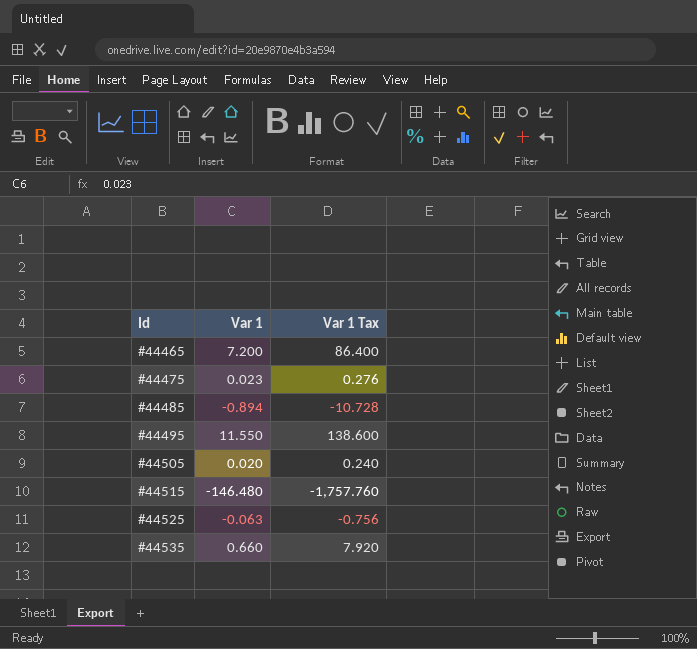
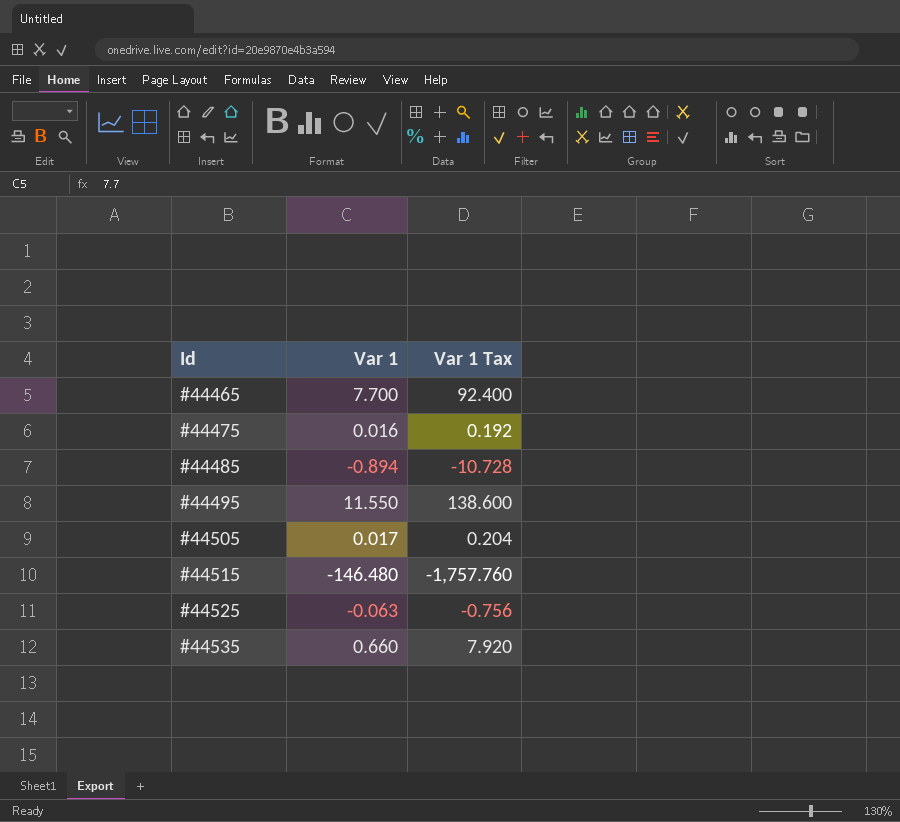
#44465 | Var 1: 7.200 -> 7.700
#44465 | Var 1 Tax: 86.400 -> 92.400
#44475 | Var 1: 0.023 -> 0.016
#44475 | Var 1 Tax: 0.276 -> 0.192
#44505 | Var 1: 0.020 -> 0.017
#44505 | Var 1 Tax: 0.240 -> 0.204

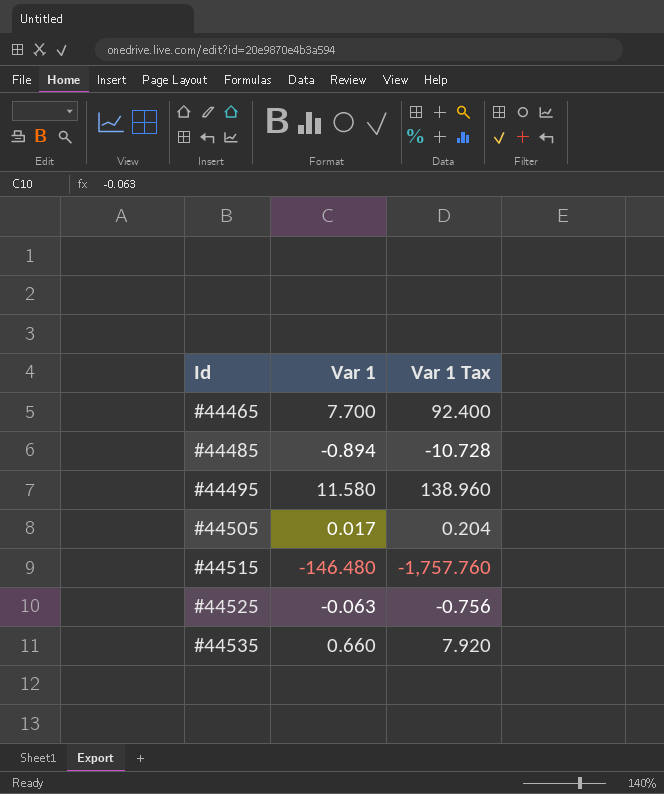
row #44475: 0.016 | 0.192 -> none
#44495 | Var 1: 11.550 -> 11.580
#44495 | Var 1 Tax: 138.600 -> 138.960

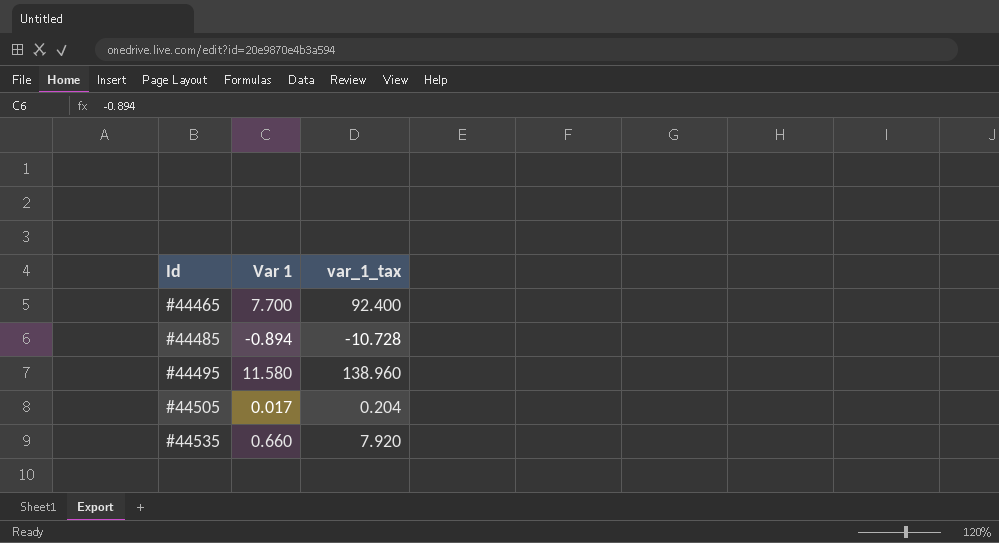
column name: Var 1 Tax -> var_1_tax
row #44515: -146.480 | -1,757.760 -> none
row #44525: -0.063 | -0.756 -> none

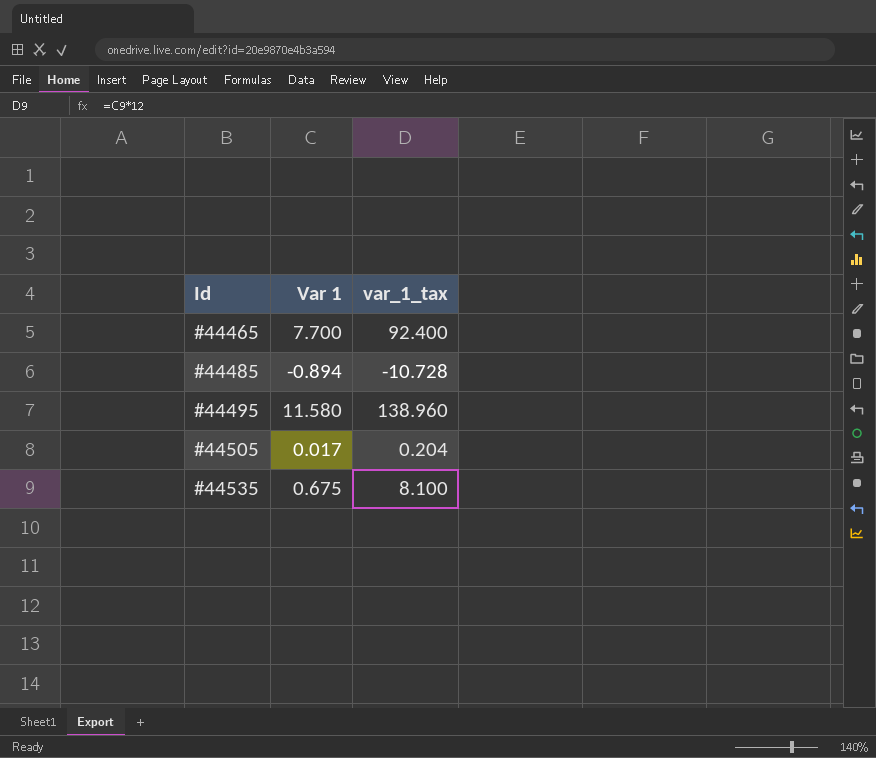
#44535 | Var 1: 0.660 -> 0.675
#44535 | var_1_tax: 7.920 -> 8.100

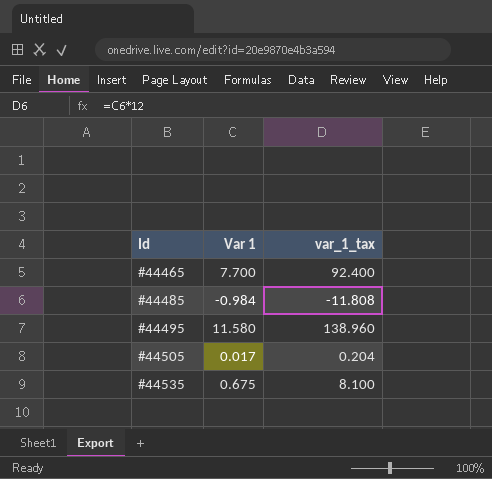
#44485 | Var 1: -0.894 -> -0.984
#44485 | var_1_tax: -10.728 -> -11.808

